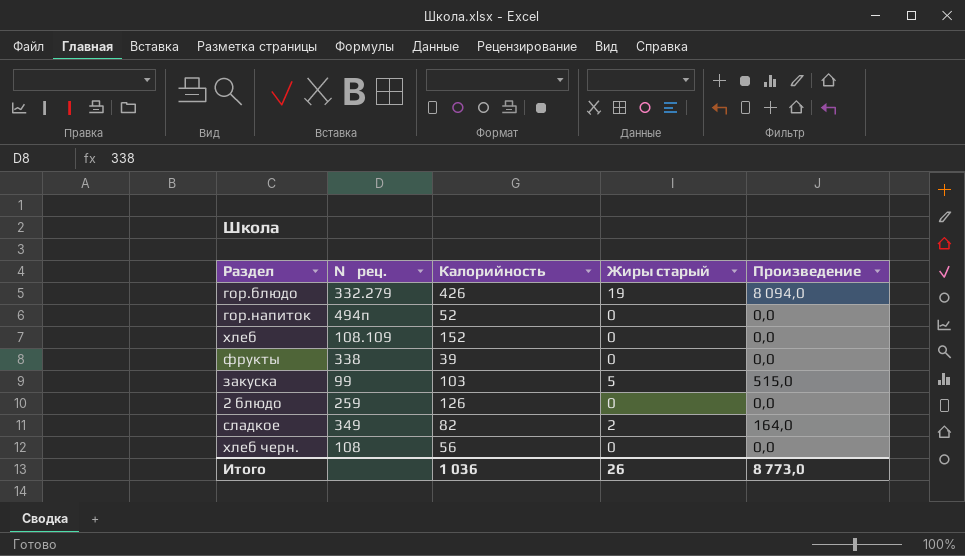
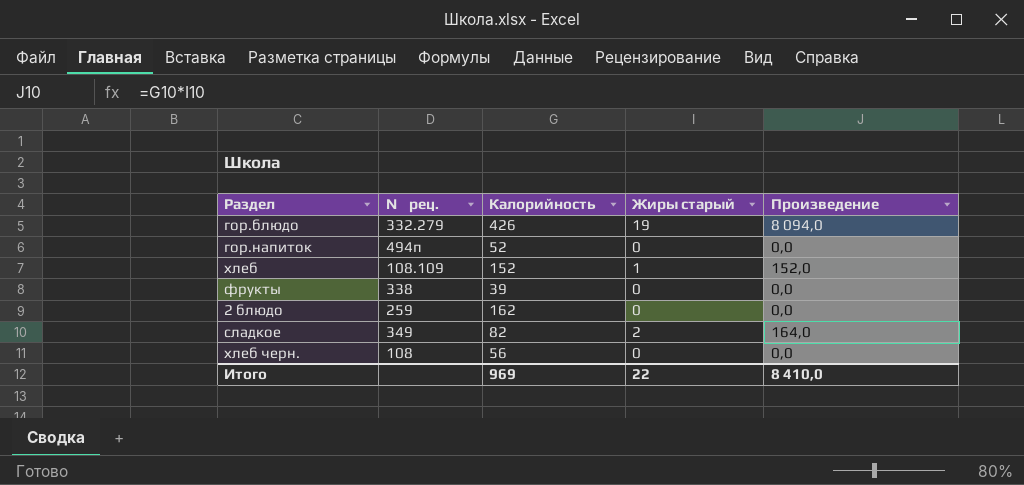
row закуска: 99 | 103 | 5 | 515,0 -> none
хлеб | Жиры старый: 0 -> 1
хлеб | Произведение: 0,0 -> 152,0
2 блюдо | Калорийность: 126 -> 162
Итого | Калорийность: 1 036 -> 969
Итого | Жиры старый: 26 -> 22
Итого | Произведение: 8 773,0 -> 8 410,0

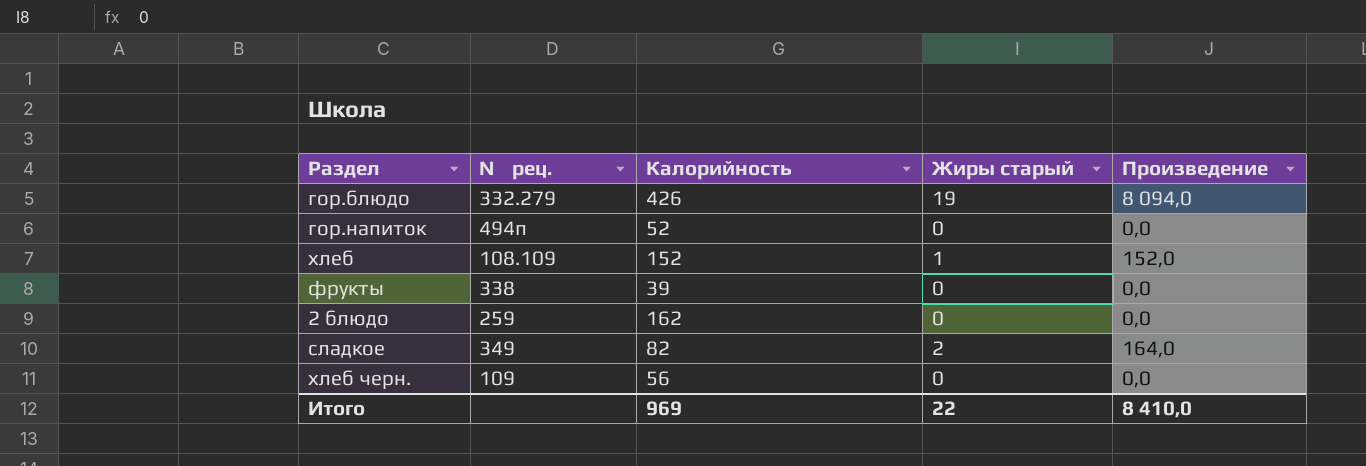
хлеб черн. | № рец.: 108 -> 109

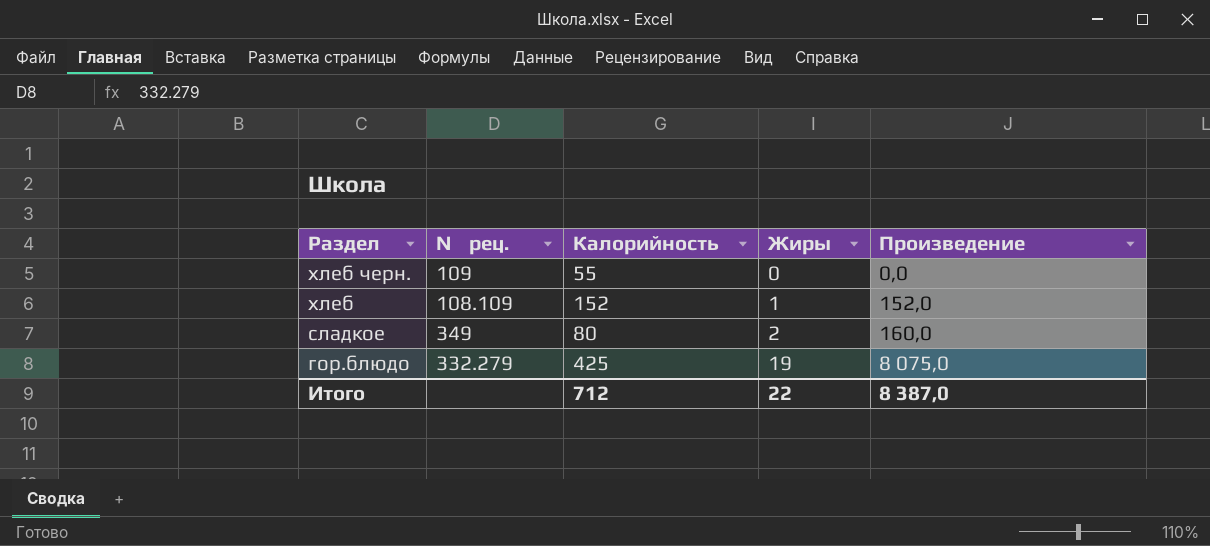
row order: none -> Раздел descending
column name: Жиры старый -> Жиры
row гор.напиток: 494п | 52 | 0 | 0,0 -> none
row фрукты: 338 | 39 | 0 | 0,0 -> none
row 2 блюдо: 259 | 162 | 0 | 0,0 -> none
хлеб черн. | Калорийность: 56 -> 55
сладкое | Калорийность: 82 -> 80
сладкое | Произведение: 164,0 -> 160,0
гор.блюдо | Калорийность: 426 -> 425
гор.блюдо | Произведение: 8 094,0 -> 8 075,0
Итого | Калорийность: 969 -> 712
Итого | Произведение: 8 410,0 -> 8 387,0

